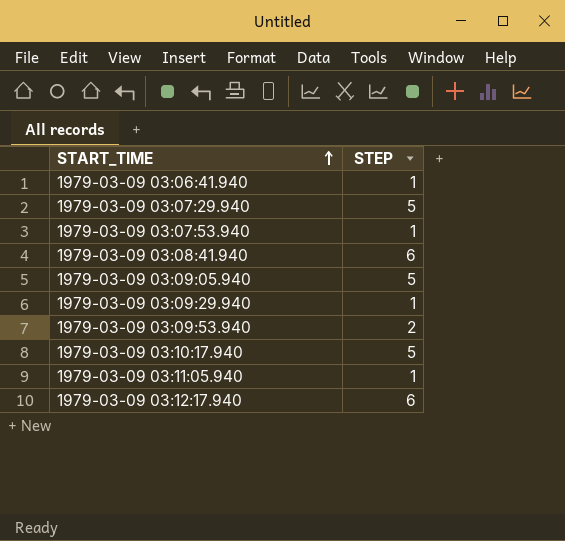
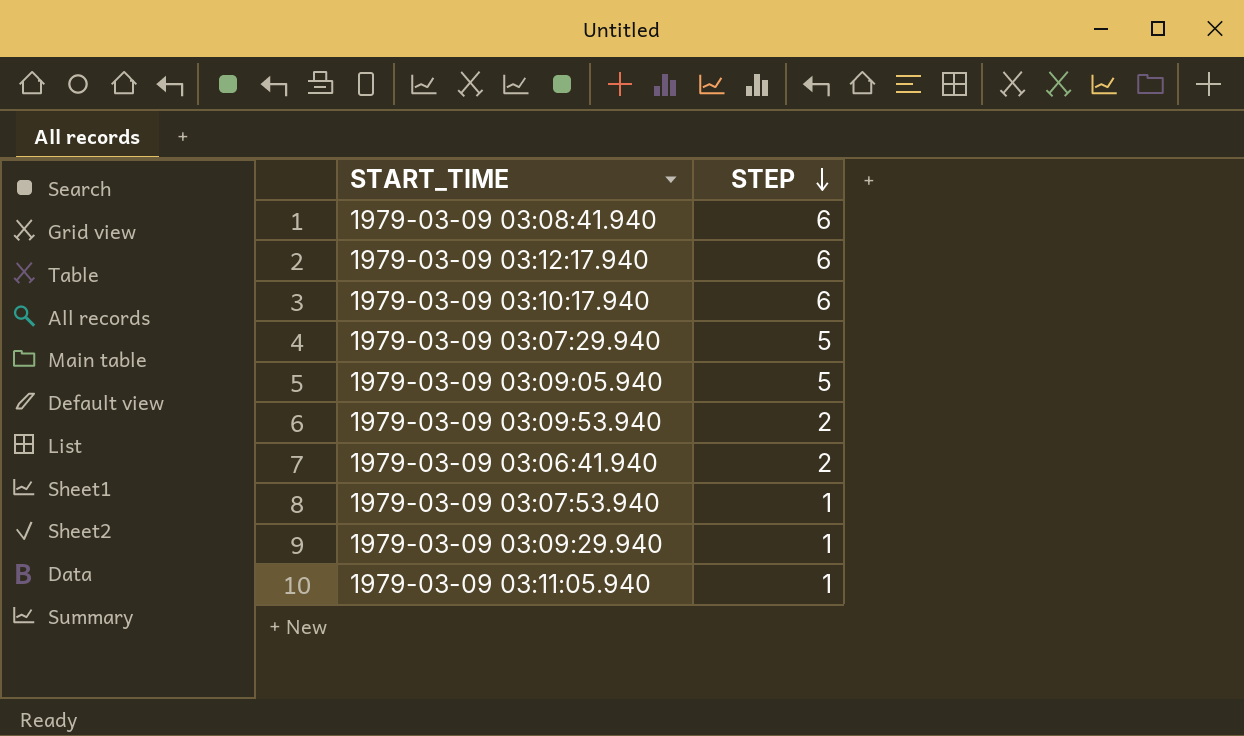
row order: START_TIME ascending -> STEP descending
1979-03-09 03:10:17.940 | STEP: 5 -> 6
1979-03-09 03:06:41.940 | STEP: 1 -> 2

